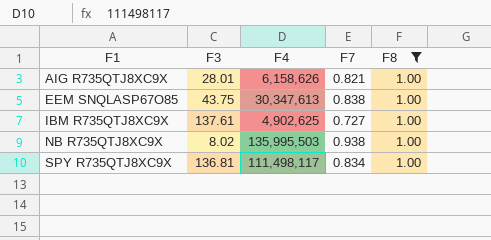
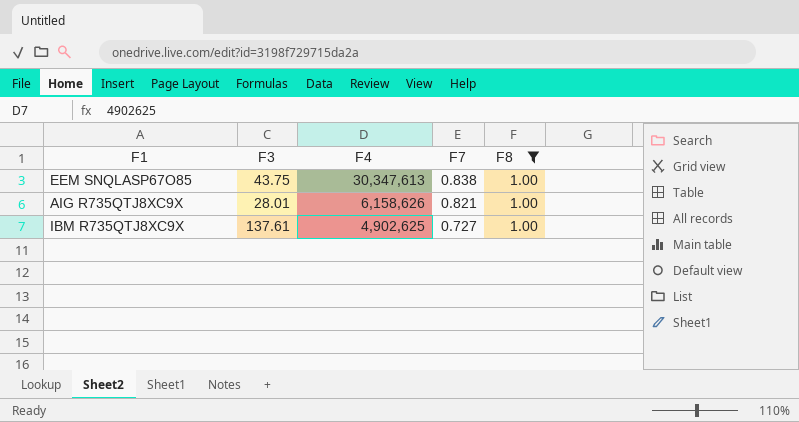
row order: F1 ascending -> F4 descending
row NB R735QTJ8XC9X: 8.02 | 135,995,503 | 0.938 | 1.00 -> none
row SPY R735QTJ8XC9X: 136.81 | 111,498,117 | 0.834 | 1.00 -> none

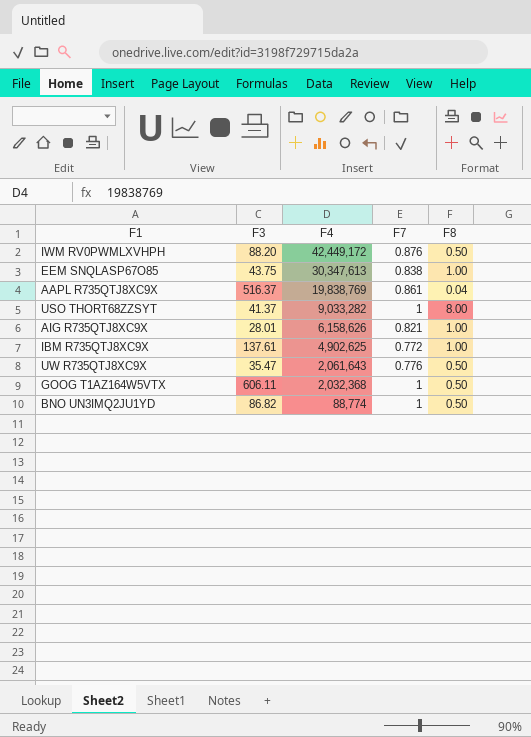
filter: F8 = 1.00 -> none
IBM R735QTJ8XC9X | F7: 0.727 -> 0.772

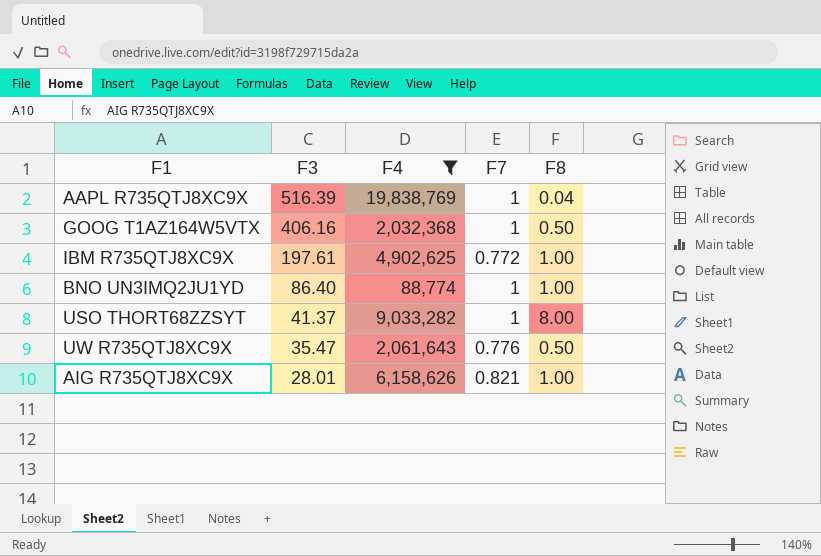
filter: none -> F4 <= 19,838,769
row order: F4 descending -> F3 descending
AAPL R735QTJ8XC9X | F3: 516.37 -> 516.39
AAPL R735QTJ8XC9X | F7: 0.861 -> 1
GOOG T1AZ164W5VTX | F3: 606.11 -> 406.16
IBM R735QTJ8XC9X | F3: 137.61 -> 197.61
BNO UN3IMQ2JU1YD | F3: 86.82 -> 86.40
BNO UN3IMQ2JU1YD | F8: 0.50 -> 1.00

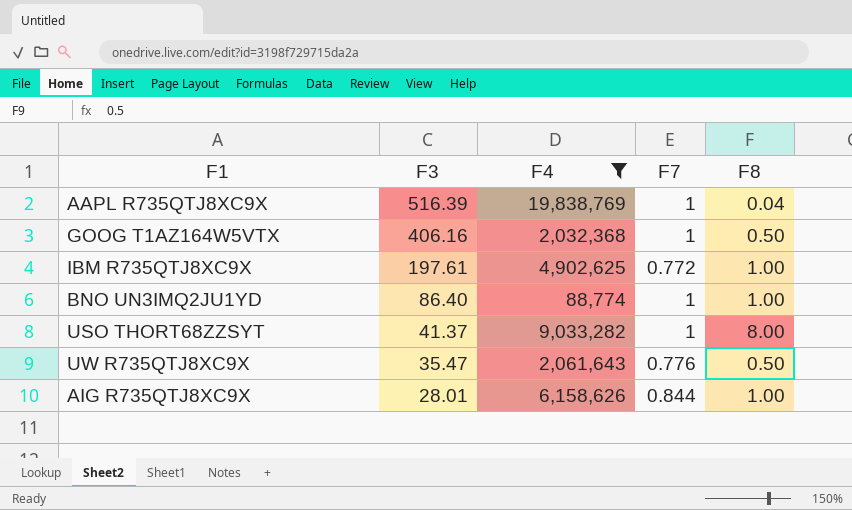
AIG R735QTJ8XC9X | F7: 0.821 -> 0.844

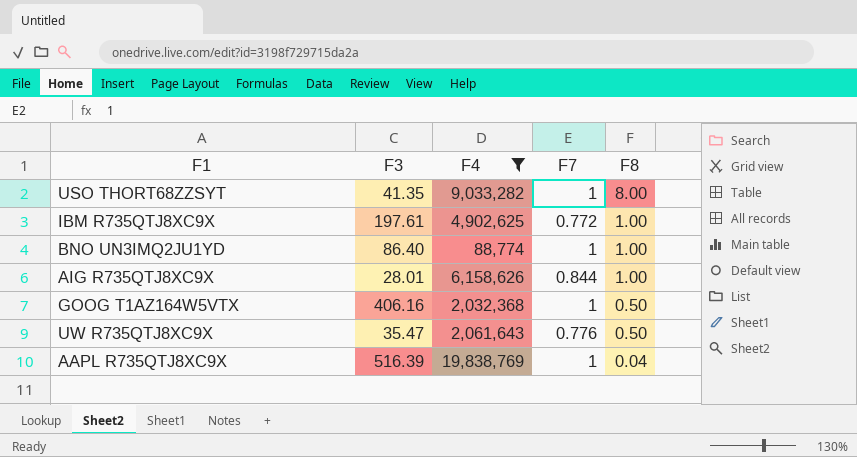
row order: F3 descending -> F8 descending
USO THORT68ZZSYT | F3: 41.37 -> 41.35

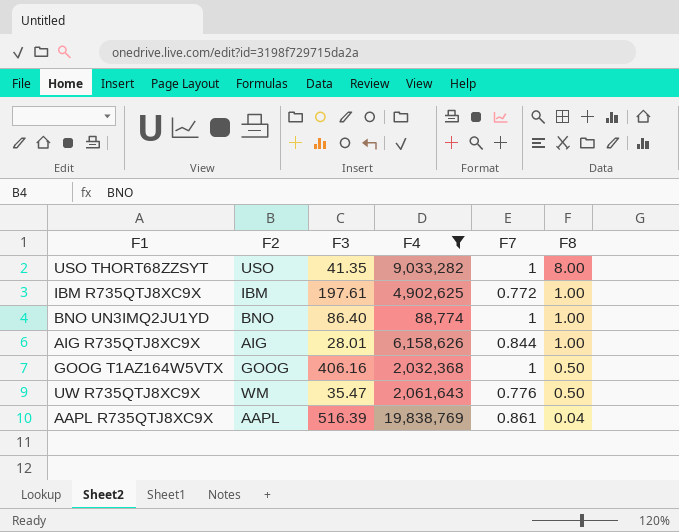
column F2 | position: none -> 2
AAPL R735QTJ8XC9X | F7: 1 -> 0.861

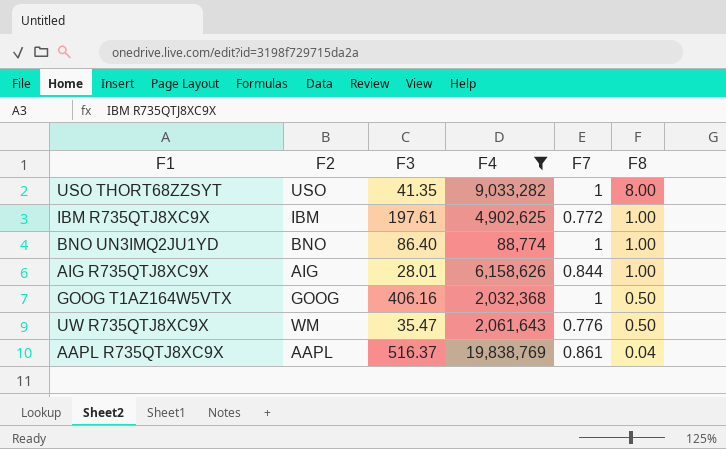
AAPL R735QTJ8XC9X | F3: 516.39 -> 516.37

